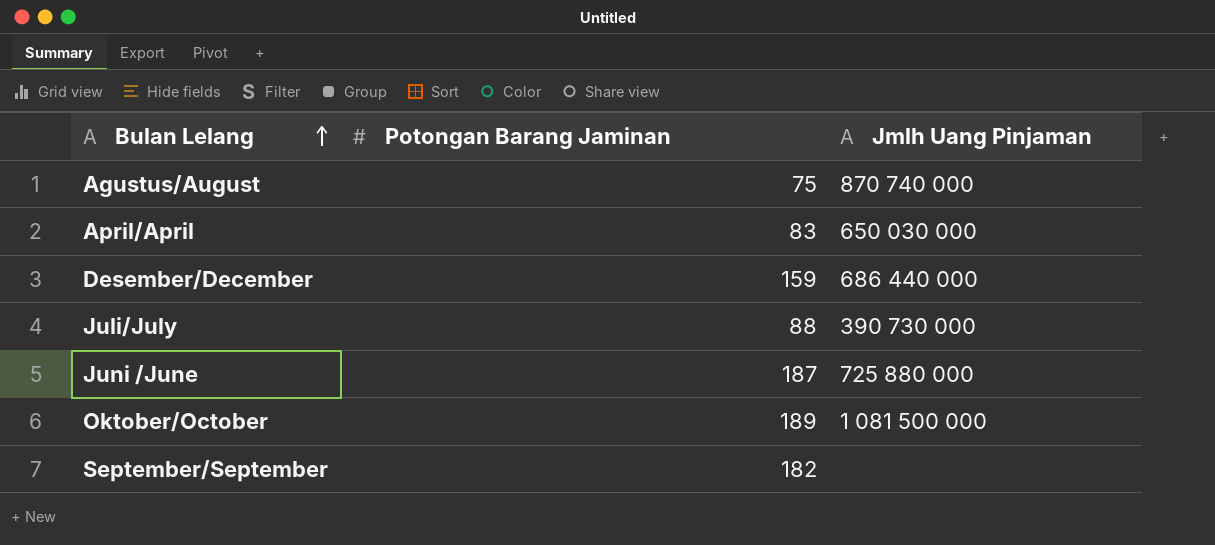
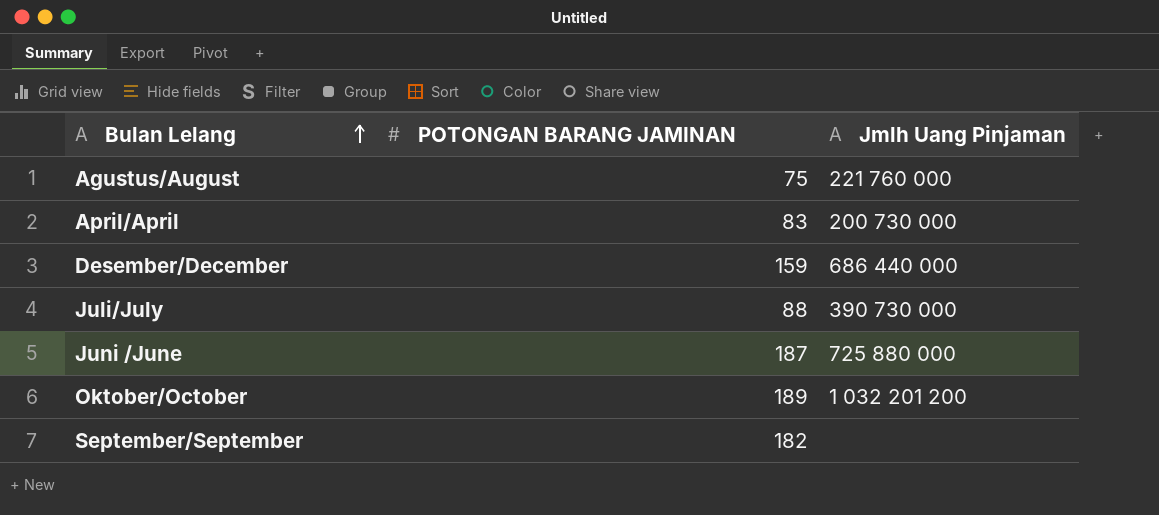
column name: Potongan Barang Jaminan -> POTONGAN BARANG JAMINAN
Agustus/August | Jmlh Uang Pinjaman: 870 740 000 -> 221 760 000
April/April | Jmlh Uang Pinjaman: 650 030 000 -> 200 730 000
Oktober/October | Jmlh Uang Pinjaman: 1 081 500 000 -> 1 032 201 200

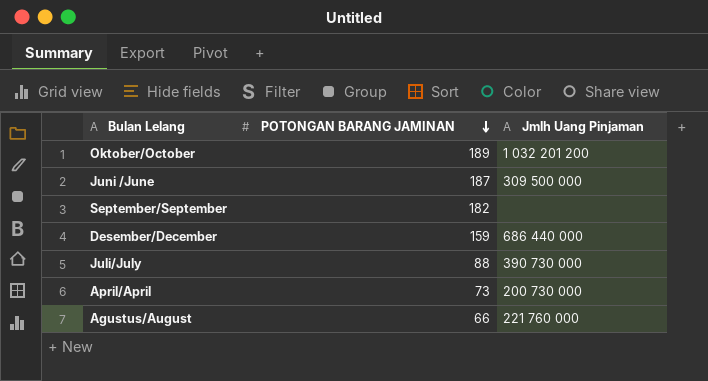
row order: Bulan Lelang ascending -> POTONGAN BARANG JAMINAN descending
Juni /June | Jmlh Uang Pinjaman: 725 880 000 -> 309 500 000
April/April | POTONGAN BARANG JAMINAN: 83 -> 73
Agustus/August | POTONGAN BARANG JAMINAN: 75 -> 66

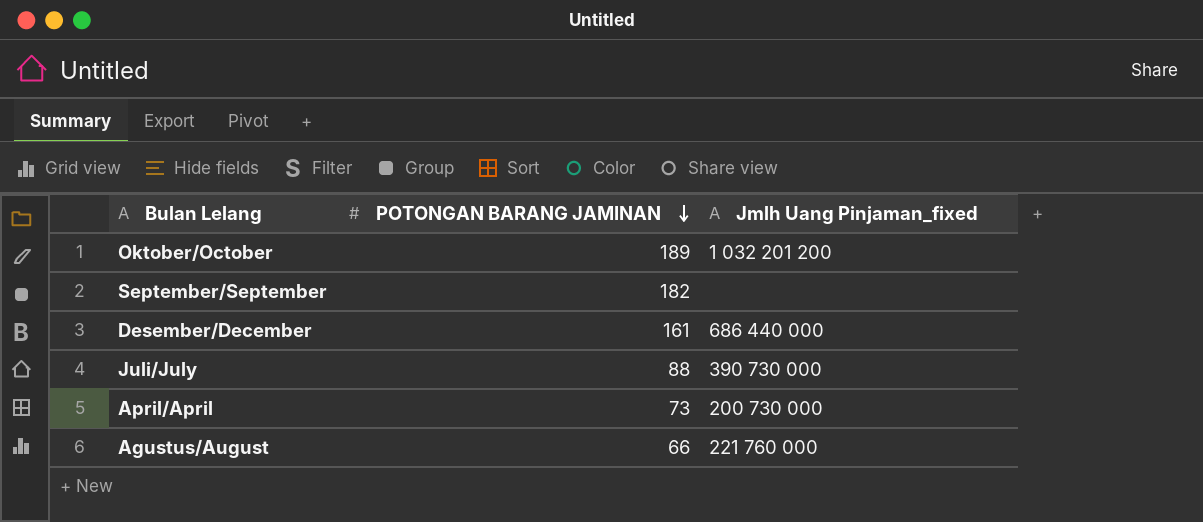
column name: Jmlh Uang Pinjaman -> Jmlh Uang Pinjaman_fixed
row Juni /June: 187 | 309 500 000 -> none
Desember/December | POTONGAN BARANG JAMINAN: 159 -> 161

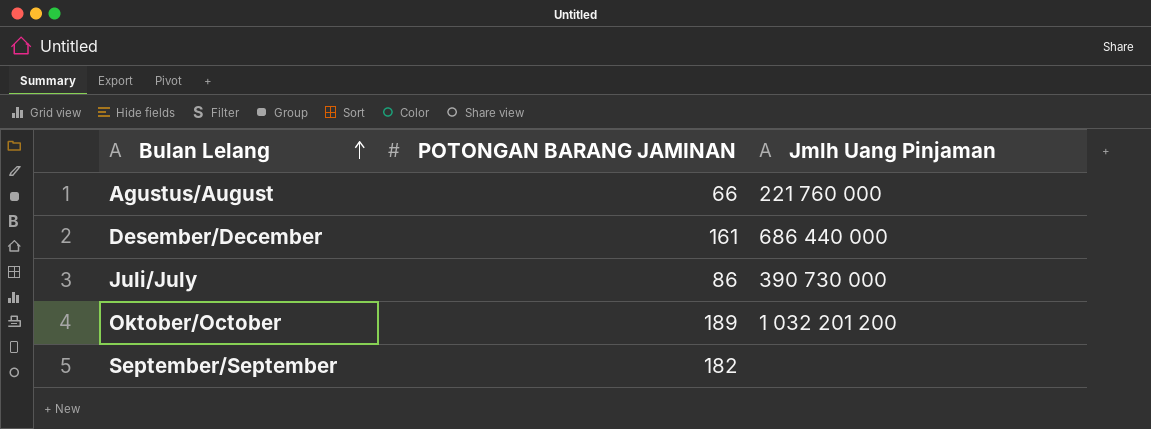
row order: POTONGAN BARANG JAMINAN descending -> Bulan Lelang ascending
column name: Jmlh Uang Pinjaman_fixed -> Jmlh Uang Pinjaman
row April/April: 73 | 200 730 000 -> none
Juli/July | POTONGAN BARANG JAMINAN: 88 -> 86

